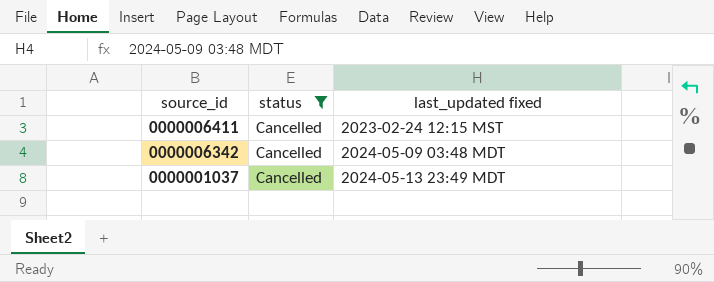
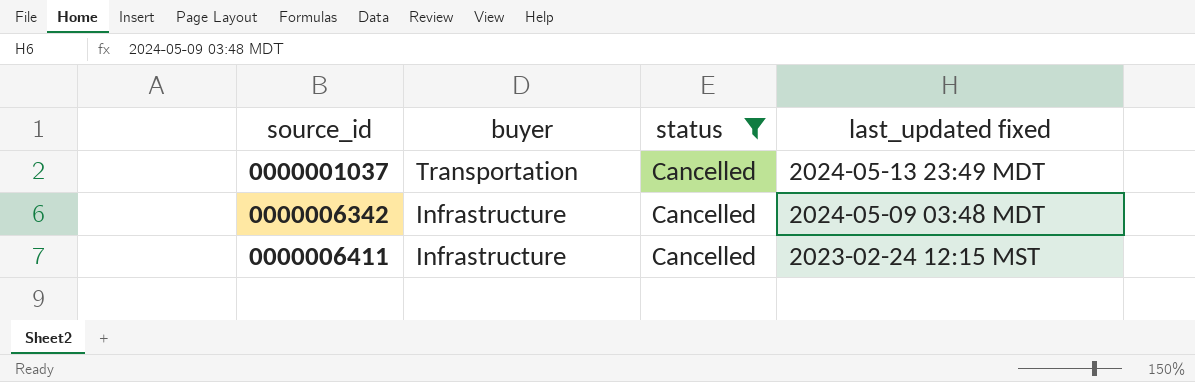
row order: source_id descending -> source_id ascending
column buyer | position: none -> 2

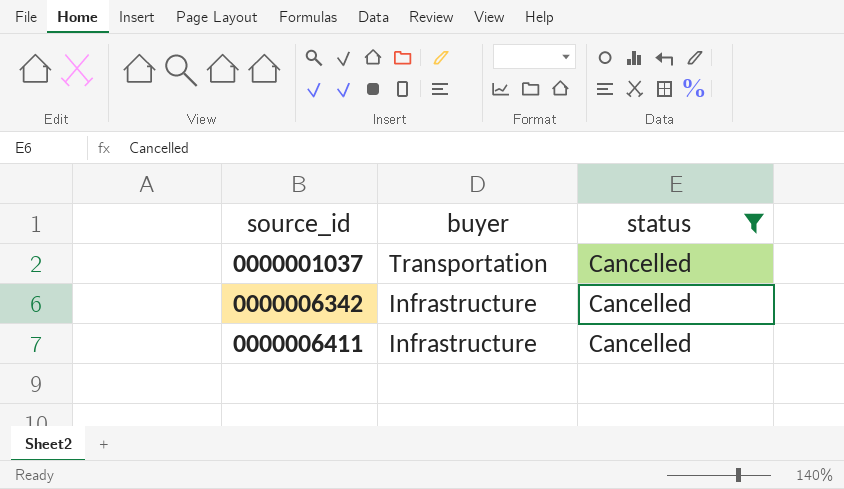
column last_updated fixed | position: 4 -> none

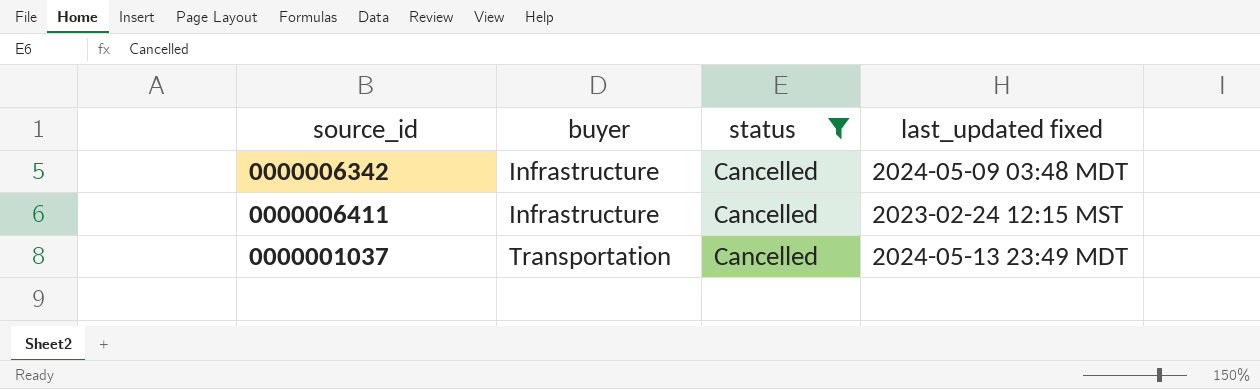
row order: source_id ascending -> buyer ascending
column last_updated fixed | position: none -> 4

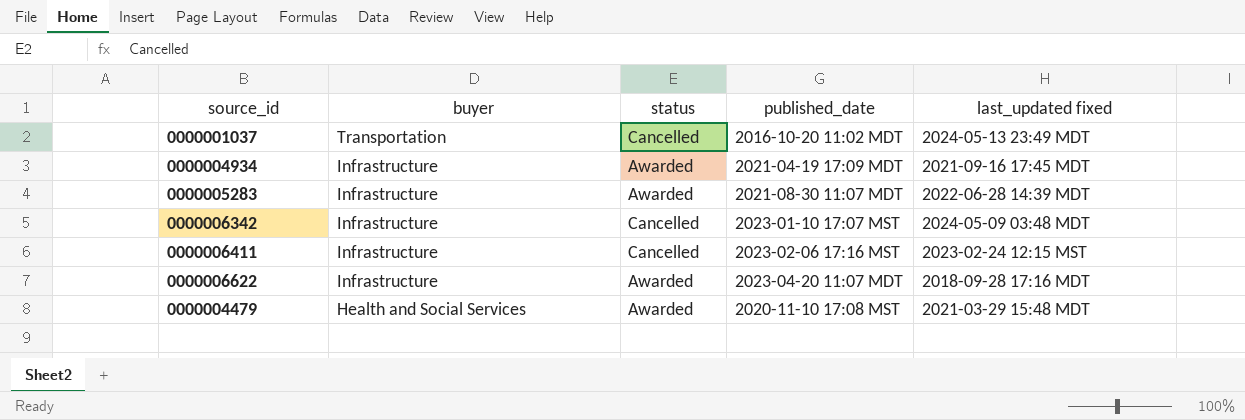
filter: status = Cancelled -> none
row order: buyer ascending -> buyer descending
column published_date | position: none -> 4

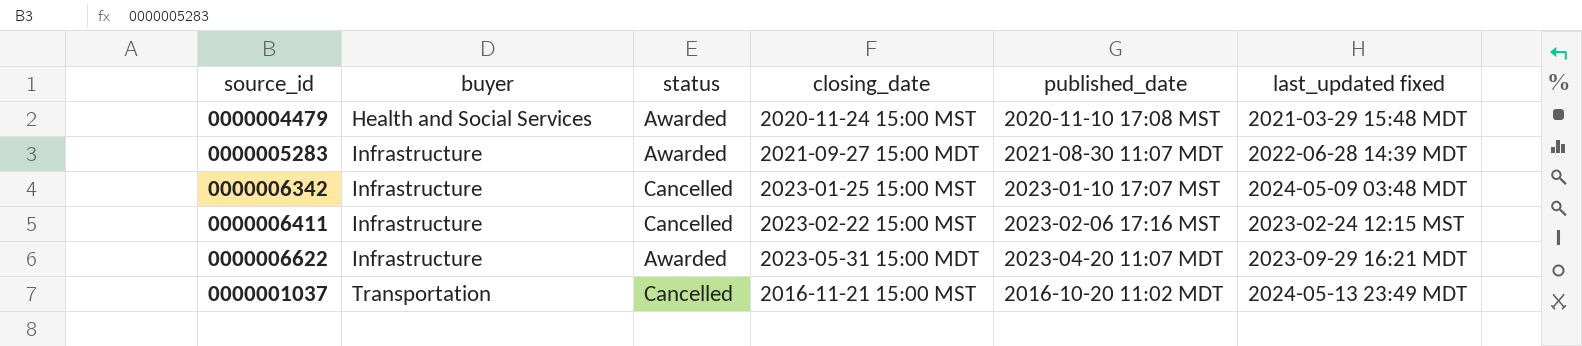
row order: buyer descending -> buyer ascending
column closing_date | position: none -> 4
row 0000004934: Infrastructure | Awarded | 2021-04-19 17:09 MDT | 2021-09-16 17:45 MDT -> none
0000006622 | last_updated fixed: 2018-09-28 17:16 MDT -> 2023-09-29 16:21 MDT

